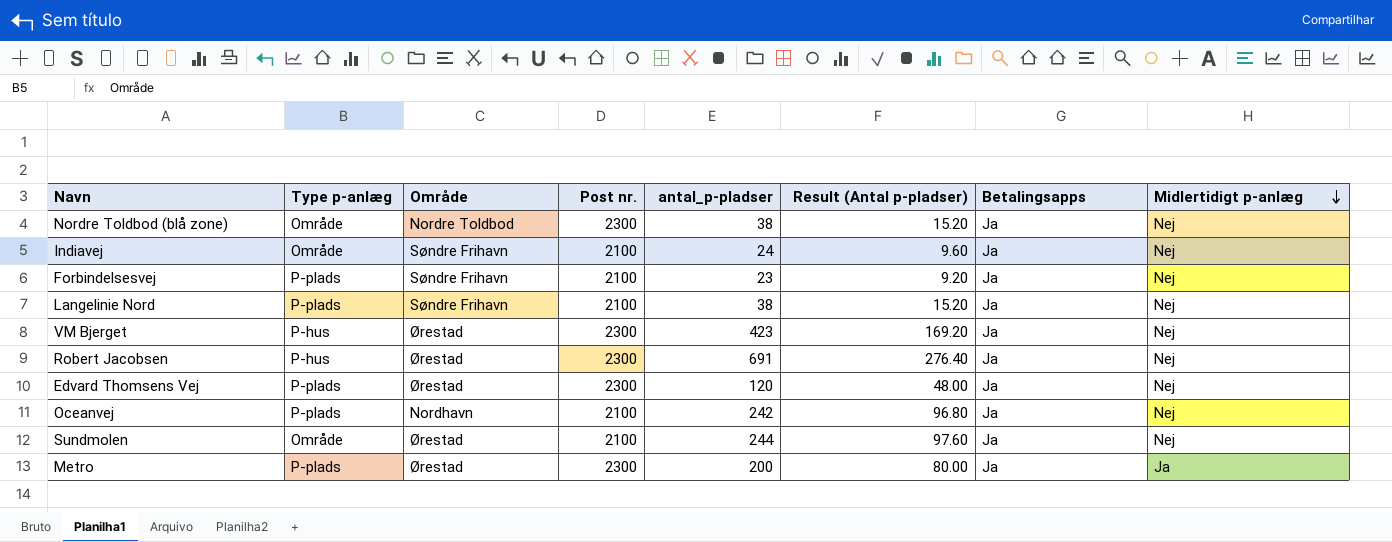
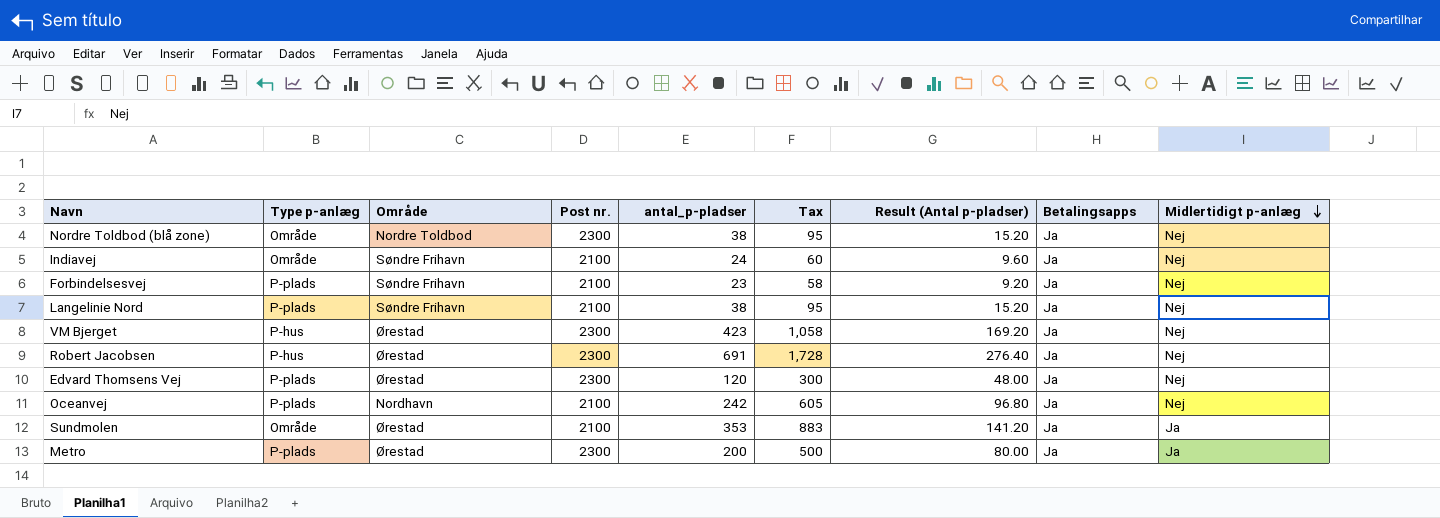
column Tax | formula: none -> [antal_p-pladser] * 2.5
Sundmolen | antal_p-pladser: 244 -> 353
Sundmolen | Result (Antal p-pladser): 97.60 -> 141.20
Sundmolen | Midlertidigt p-anlæg: Nej -> Ja

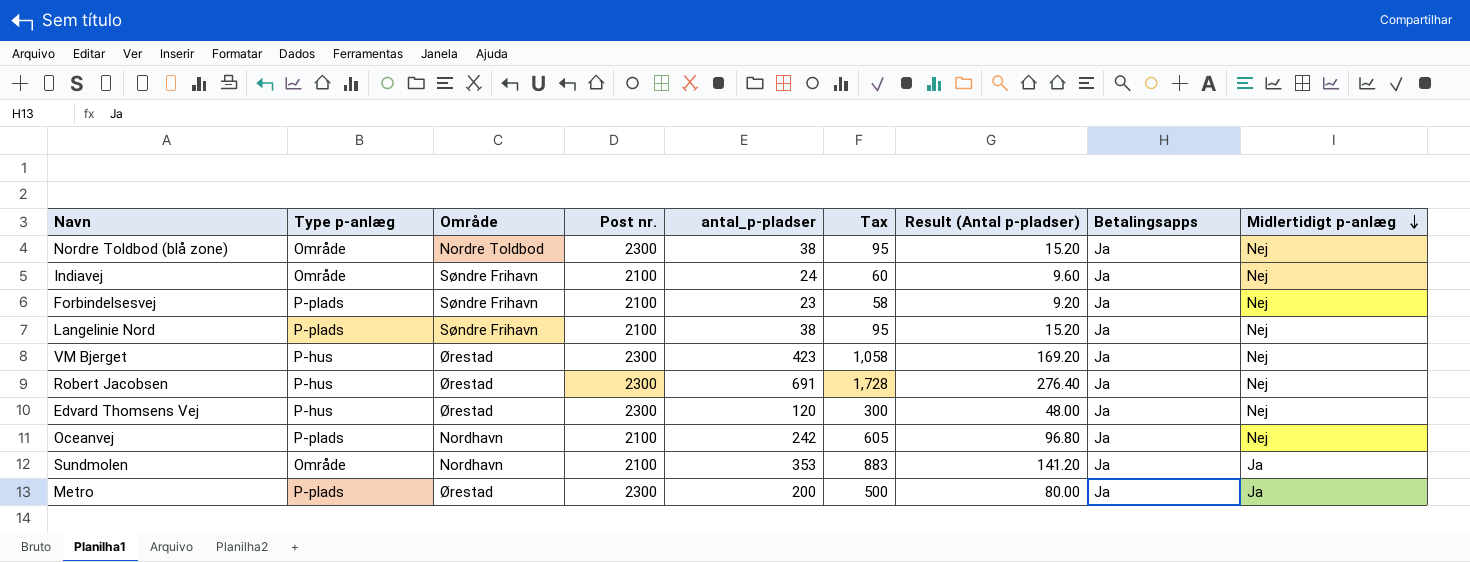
Edvard Thomsens Vej | Type p-anlæg: P-plads -> P-hus
Sundmolen | Område: Ørestad -> Nordhavn

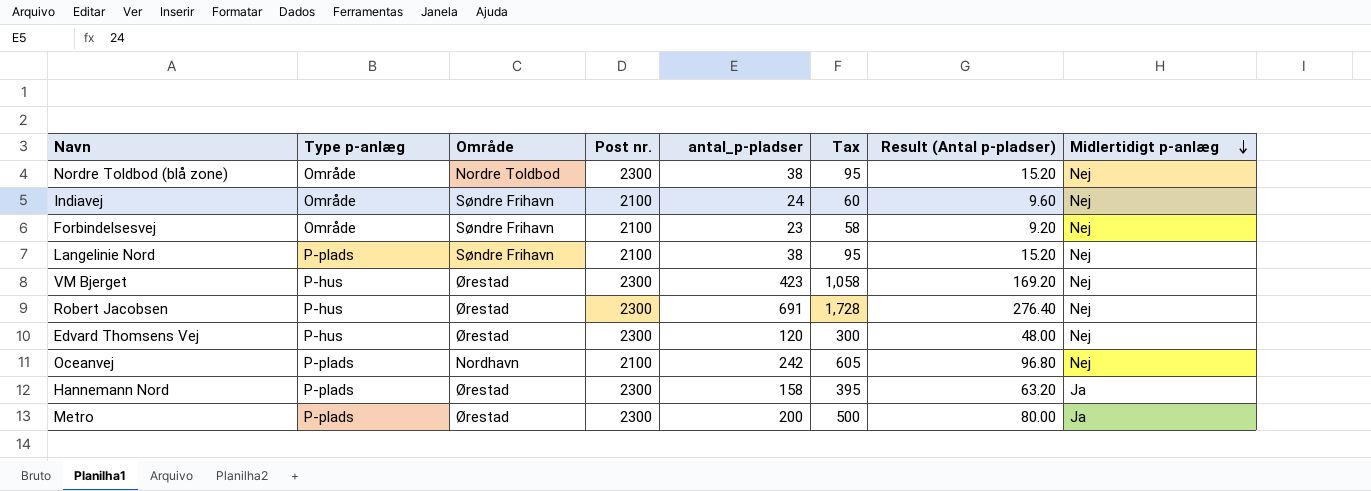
column Betalingsapps | position: 8 -> none
row Sundmolen: Område | Nordhavn | 2100 | 353 | 883 | 141.20 | Ja | Ja -> none
Forbindelsesvej | Type p-anlæg: P-plads -> Område
row Hannemann Nord: none -> P-plads | Ørestad | 2300 | 158 | 395 | 63.20 | Ja

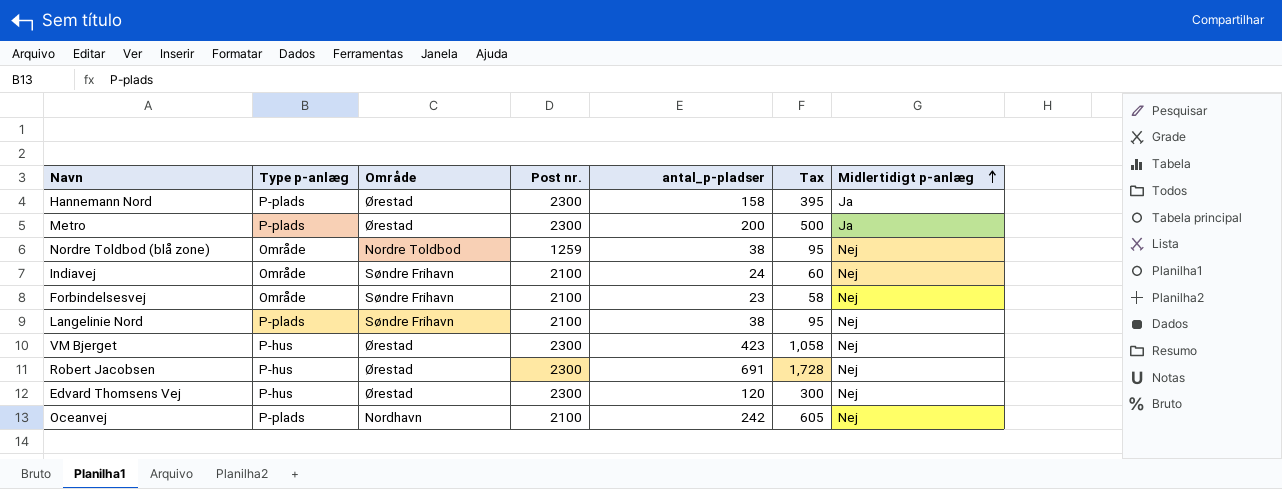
row order: Midlertidigt p-anlæg descending -> Midlertidigt p-anlæg ascending
column Result (Antal p-pladser) | formula: [antal_p-pladser] * 0.4 -> none
Nordre Toldbod (blå zone) | Post nr.: 2300 -> 1259

